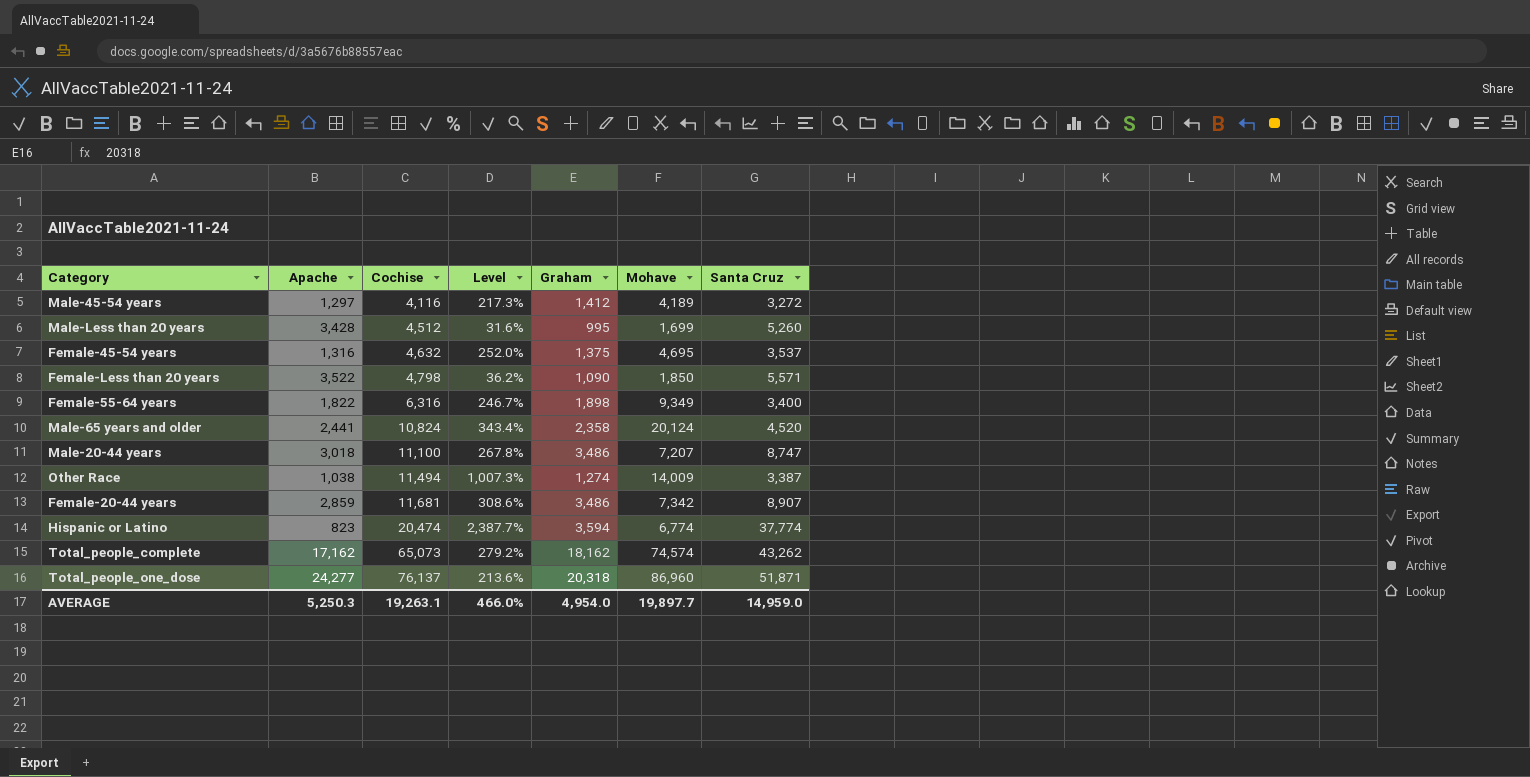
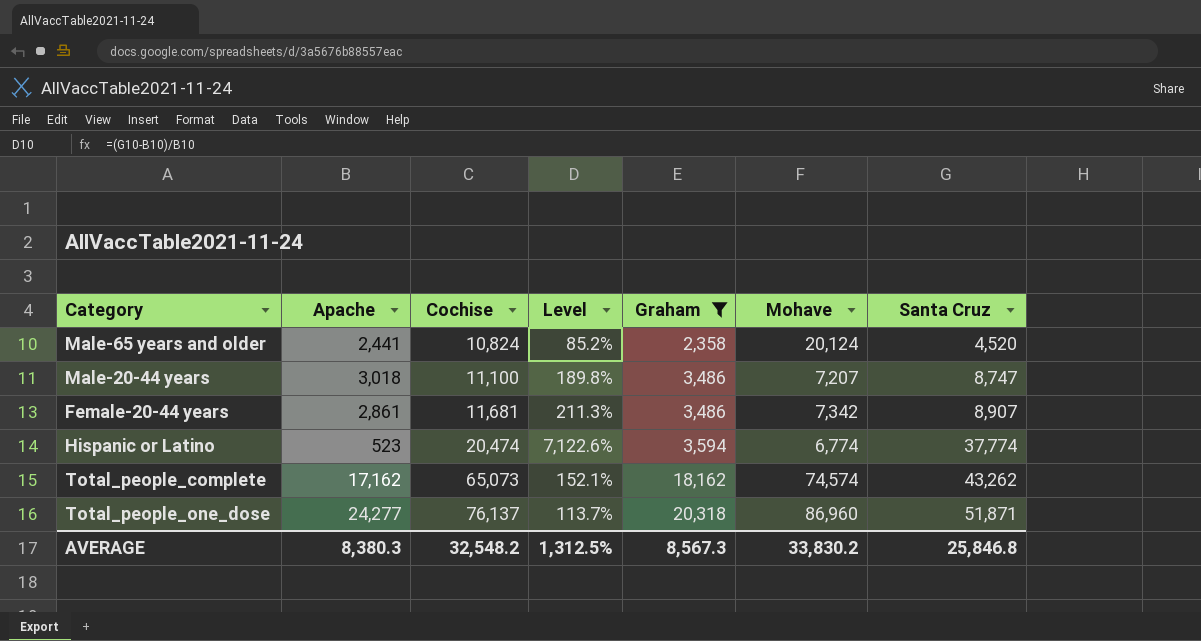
filter: none -> Graham >= 2,358
column Level | formula: ([Cochise] - [Apache]) / [Apache] -> ([Santa Cruz] - [Apache]) / [Apache]
Female-20-44 years | Apache: 2,859 -> 2,861
Hispanic or Latino | Apache: 823 -> 523
AVERAGE | Apache: 5,250.3 -> 8,380.3
AVERAGE | Cochise: 19,263.1 -> 32,548.2
AVERAGE | Level: 466.0% -> 1,312.5%
AVERAGE | Graham: 4,954.0 -> 8,567.3
AVERAGE | Mohave: 19,897.7 -> 33,830.2
AVERAGE | Santa Cruz: 14,959.0 -> 25,846.8

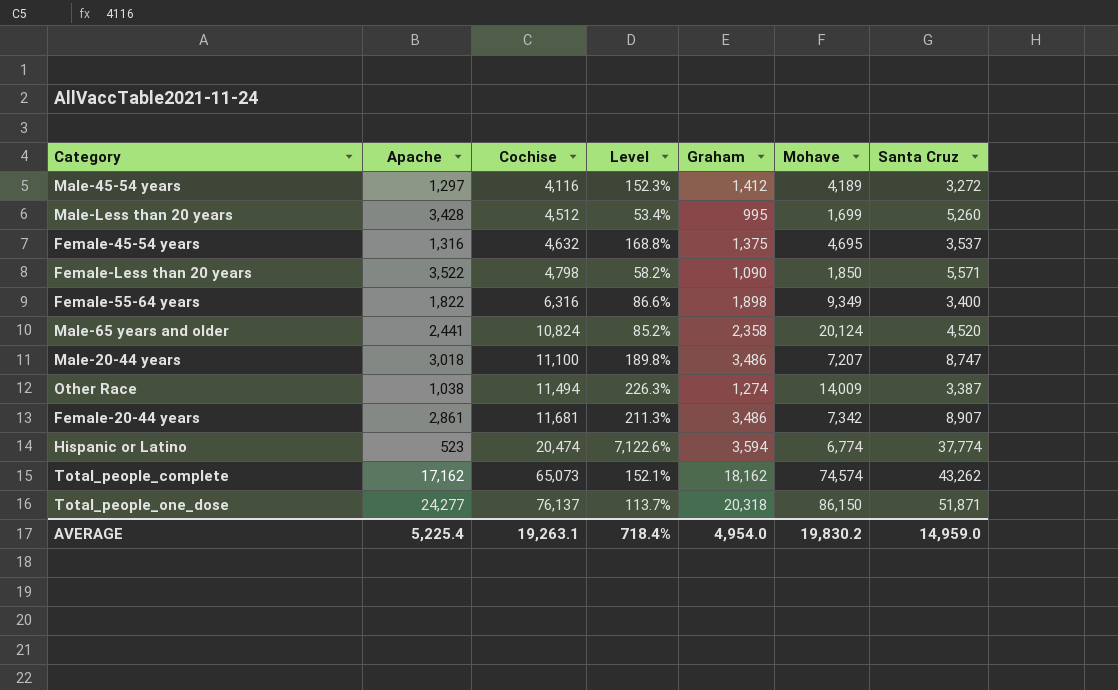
filter: Graham >= 2,358 -> none
Total_people_one_dose | Mohave: 86,960 -> 86,150
AVERAGE | Apache: 8,380.3 -> 5,225.4
AVERAGE | Cochise: 32,548.2 -> 19,263.1
AVERAGE | Level: 1,312.5% -> 718.4%
AVERAGE | Graham: 8,567.3 -> 4,954.0
AVERAGE | Mohave: 33,830.2 -> 19,830.2
AVERAGE | Santa Cruz: 25,846.8 -> 14,959.0

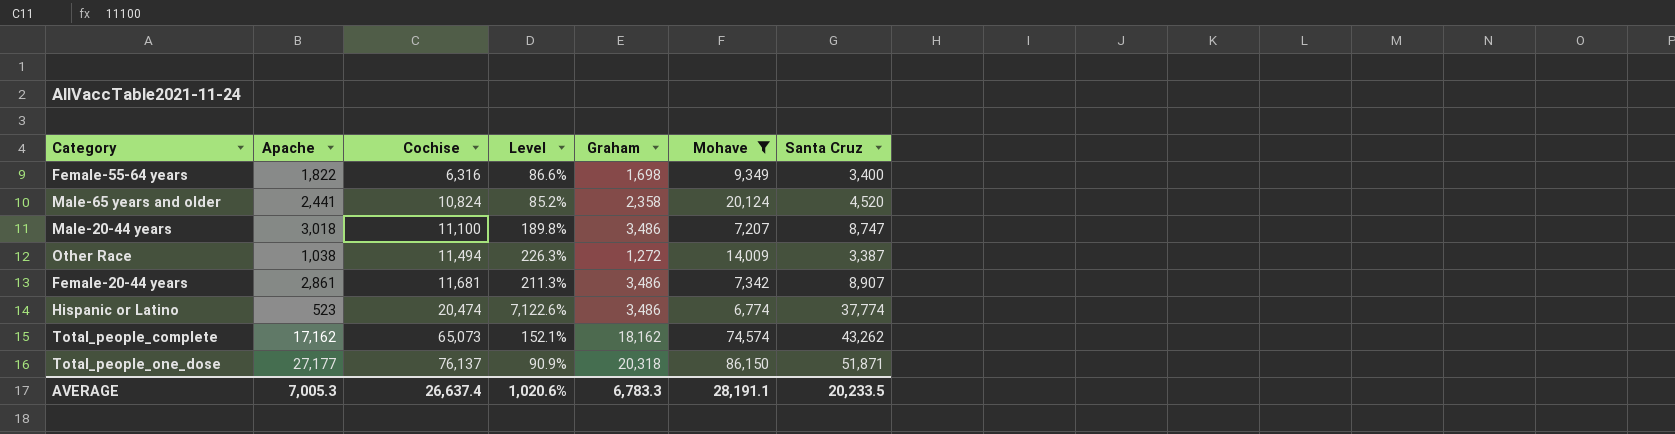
filter: none -> Mohave >= 6,774
Female-55-64 years | Graham: 1,898 -> 1,698
Other Race | Graham: 1,274 -> 1,272
Hispanic or Latino | Graham: 3,594 -> 3,486
Total_people_one_dose | Apache: 24,277 -> 27,177
Total_people_one_dose | Level: 113.7% -> 90.9%
AVERAGE | Apache: 5,225.4 -> 7,005.3
AVERAGE | Cochise: 19,263.1 -> 26,637.4
AVERAGE | Level: 718.4% -> 1,020.6%
AVERAGE | Graham: 4,954.0 -> 6,783.3
AVERAGE | Mohave: 19,830.2 -> 28,191.1
AVERAGE | Santa Cruz: 14,959.0 -> 20,233.5

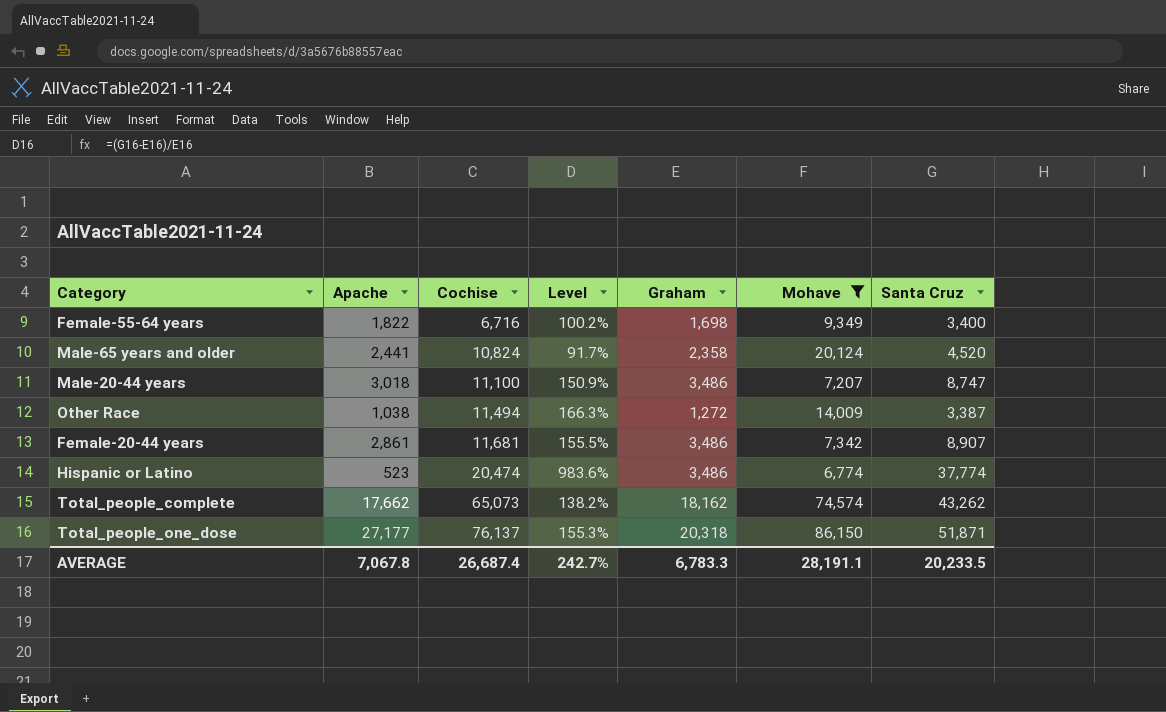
column Level | formula: ([Santa Cruz] - [Apache]) / [Apache] -> ([Santa Cruz] - [Graham]) / [Graham]
Female-55-64 years | Cochise: 6,316 -> 6,716
Total_people_complete | Apache: 17,162 -> 17,662
AVERAGE | Apache: 7,005.3 -> 7,067.8
AVERAGE | Cochise: 26,637.4 -> 26,687.4
AVERAGE | Level: 1,020.6% -> 242.7%

